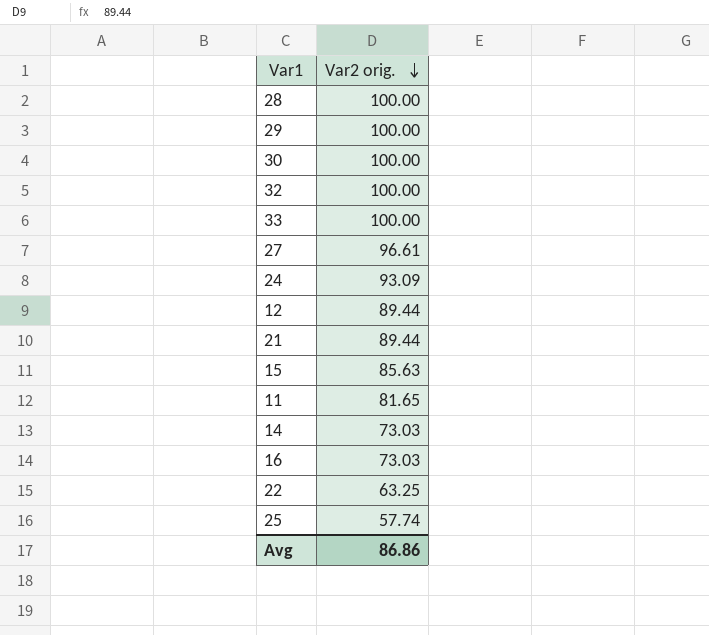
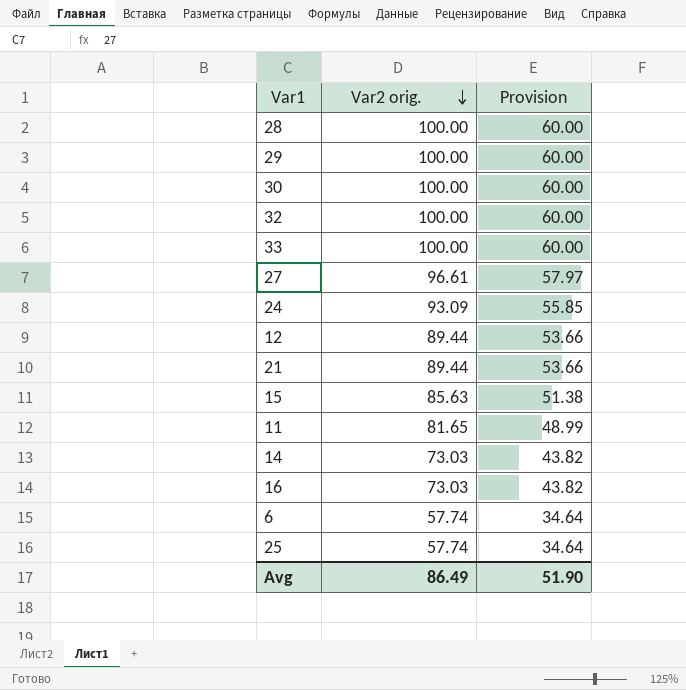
column Provision | formula: none -> [Var2 orig.] * 0.6
row 22: 63.25 -> none
row 6: none -> 57.74 | 34.64
Avg | Var2 orig.: 86.86 -> 86.49

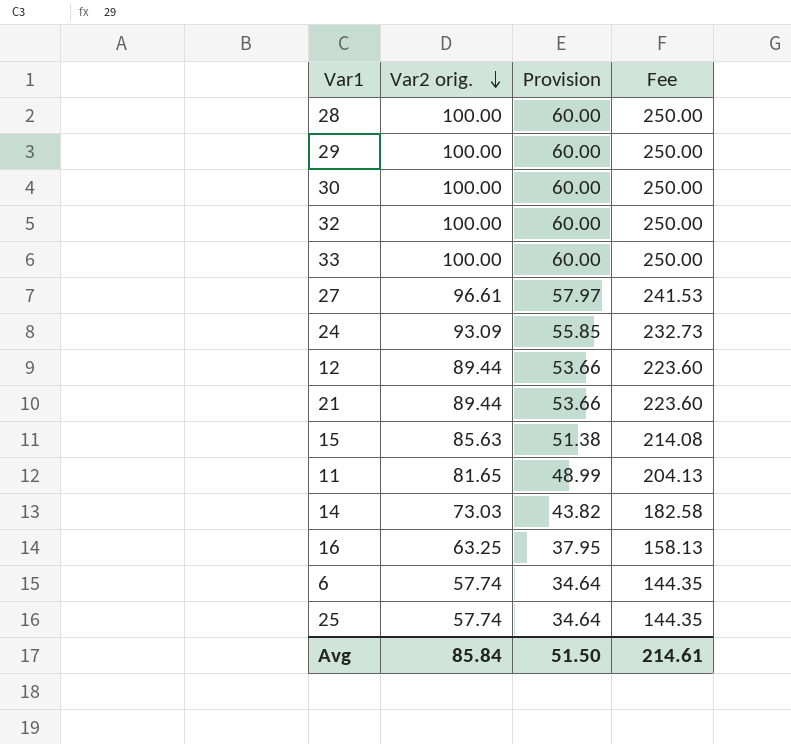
column Fee | formula: none -> [Var2 orig.] * 2.5
16 | Var2 orig.: 73.03 -> 63.25
16 | Provision: 43.82 -> 37.95
Avg | Var2 orig.: 86.49 -> 85.84
Avg | Provision: 51.90 -> 51.50

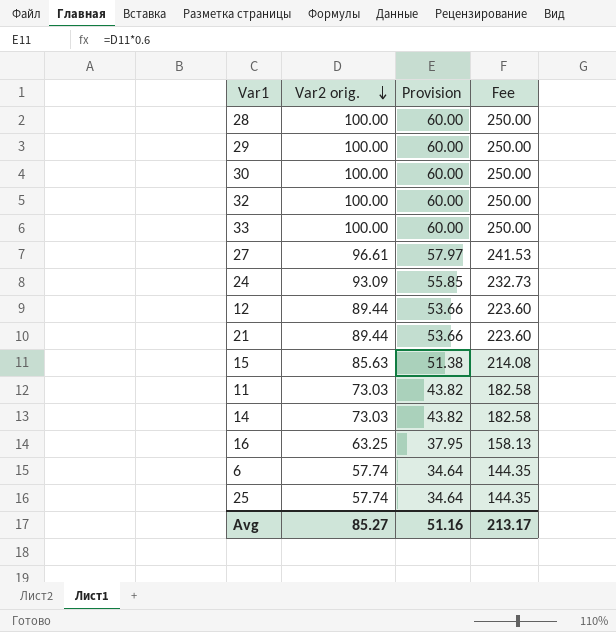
11 | Var2 orig.: 81.65 -> 73.03
11 | Provision: 48.99 -> 43.82
11 | Fee: 204.13 -> 182.58
Avg | Var2 orig.: 85.84 -> 85.27
Avg | Provision: 51.50 -> 51.16
Avg | Fee: 214.61 -> 213.17

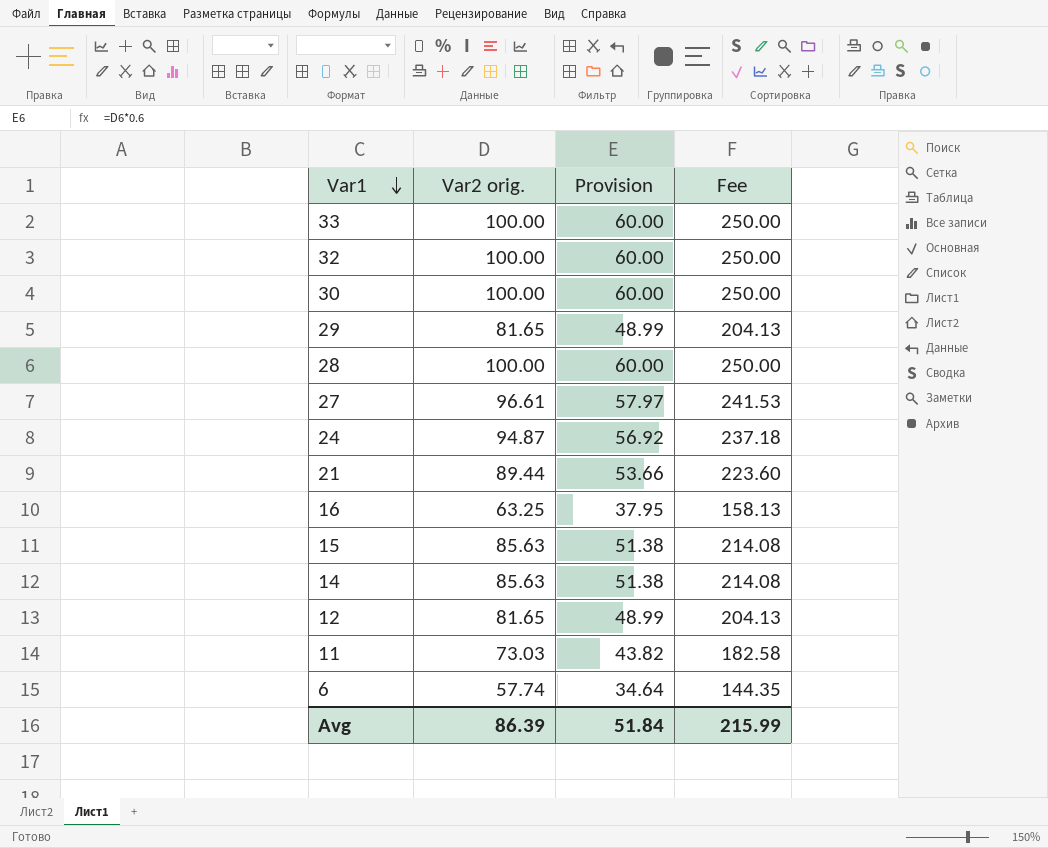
row order: Var2 orig. descending -> Var1 descending
row 25: 57.74 | 34.64 | 144.35 -> none
29 | Var2 orig.: 100.00 -> 81.65
29 | Provision: 60.00 -> 48.99
29 | Fee: 250.00 -> 204.13
24 | Var2 orig.: 93.09 -> 94.87
24 | Provision: 55.85 -> 56.92
24 | Fee: 232.73 -> 237.18
14 | Var2 orig.: 73.03 -> 85.63
14 | Provision: 43.82 -> 51.38
14 | Fee: 182.58 -> 214.08
12 | Var2 orig.: 89.44 -> 81.65
12 | Provision: 53.66 -> 48.99
12 | Fee: 223.60 -> 204.13
Avg | Var2 orig.: 85.27 -> 86.39
Avg | Provision: 51.16 -> 51.84
Avg | Fee: 213.17 -> 215.99

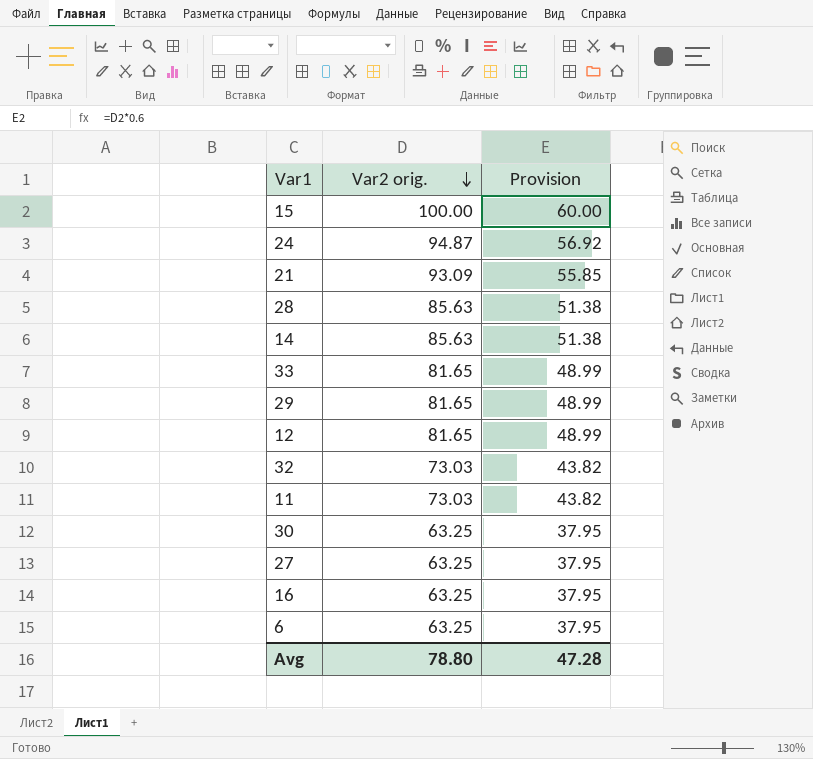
row order: Var1 descending -> Var2 orig. descending
column Fee | formula: [Var2 orig.] * 2.5 -> none
15 | Var2 orig.: 85.63 -> 100.00
15 | Provision: 51.38 -> 60.00
21 | Var2 orig.: 89.44 -> 93.09
21 | Provision: 53.66 -> 55.85
28 | Var2 orig.: 100.00 -> 85.63
28 | Provision: 60.00 -> 51.38
33 | Var2 orig.: 100.00 -> 81.65
33 | Provision: 60.00 -> 48.99
32 | Var2 orig.: 100.00 -> 73.03
32 | Provision: 60.00 -> 43.82
30 | Var2 orig.: 100.00 -> 63.25
30 | Provision: 60.00 -> 37.95
27 | Var2 orig.: 96.61 -> 63.25
27 | Provision: 57.97 -> 37.95
6 | Var2 orig.: 57.74 -> 63.25
6 | Provision: 34.64 -> 37.95
Avg | Var2 orig.: 86.39 -> 78.80
Avg | Provision: 51.84 -> 47.28

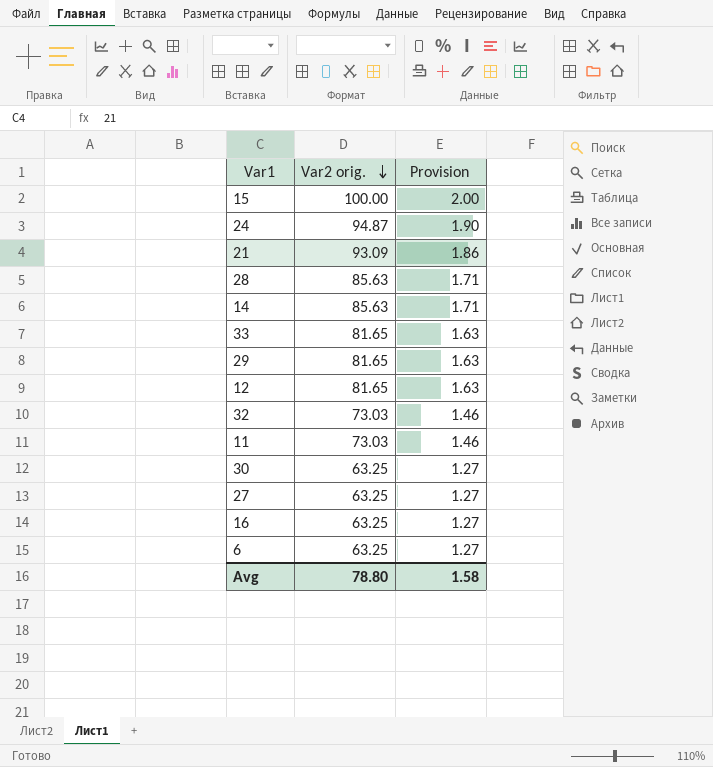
column Provision | formula: [Var2 orig.] * 0.6 -> [Var2 orig.] * 0.02
Avg | Provision: 47.28 -> 1.58

